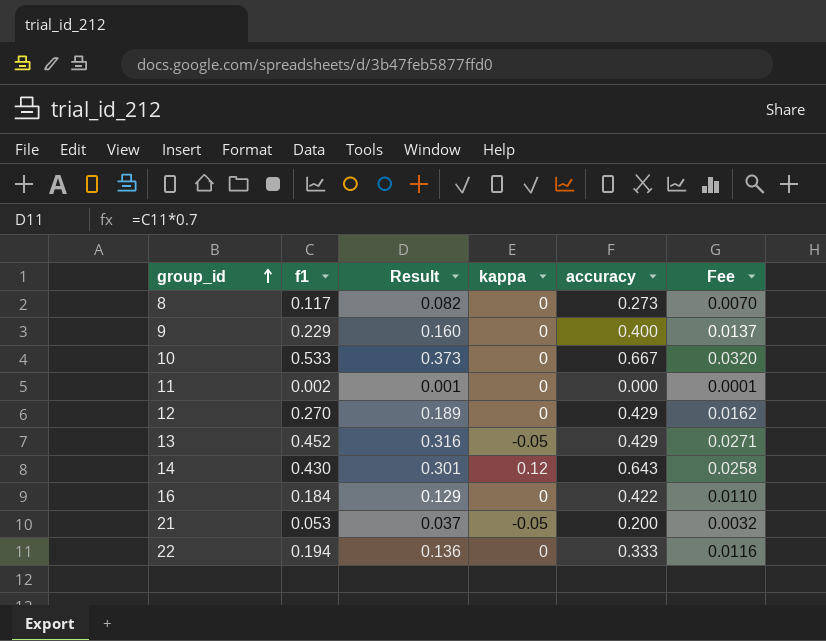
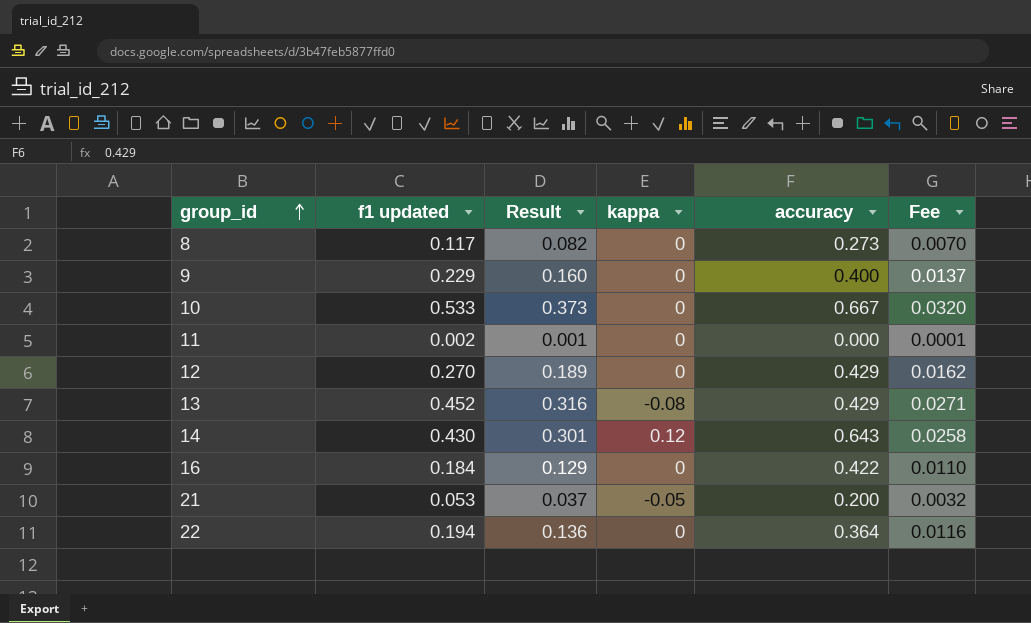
column name: f1 -> f1 updated
13 | kappa: -0.05 -> -0.08
22 | accuracy: 0.333 -> 0.364

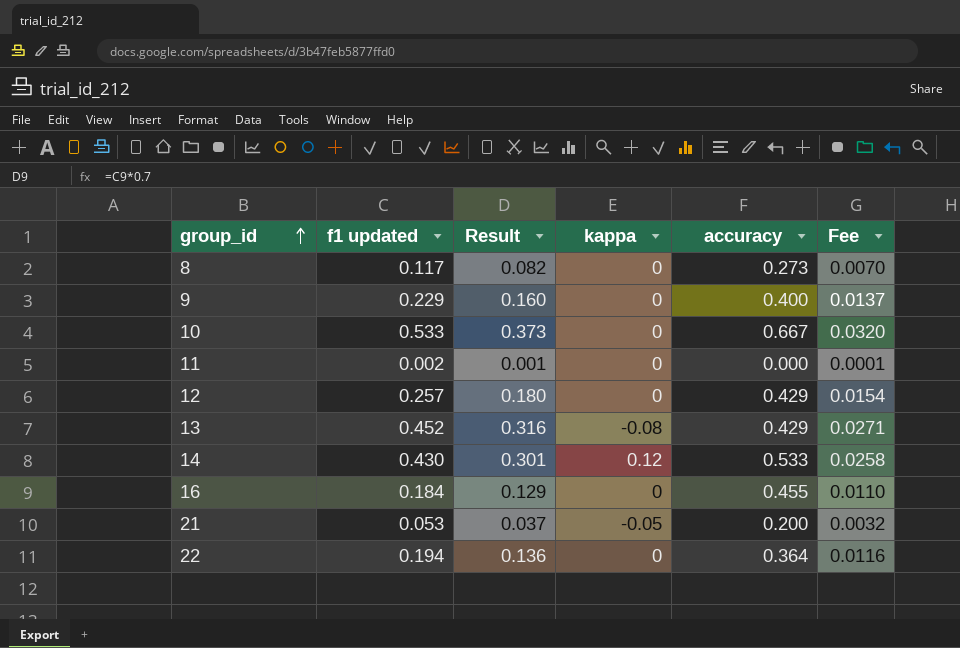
12 | f1 updated: 0.270 -> 0.257
12 | Result: 0.189 -> 0.180
12 | Fee: 0.0162 -> 0.0154
14 | accuracy: 0.643 -> 0.533
16 | accuracy: 0.422 -> 0.455

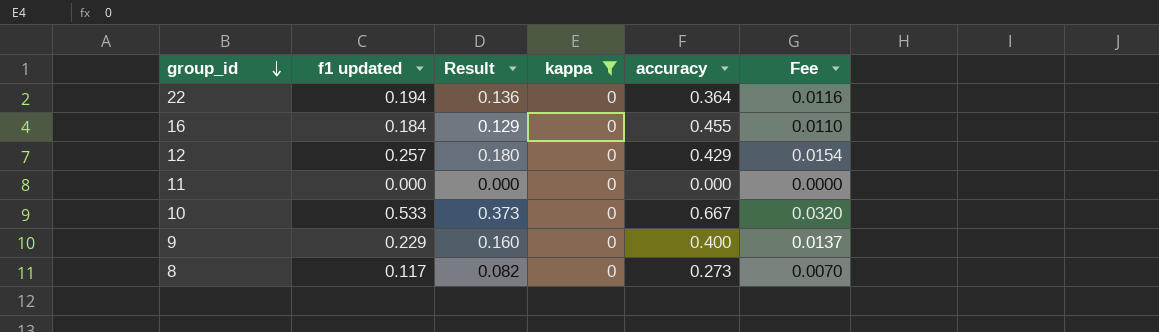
filter: none -> kappa = 0
row order: group_id ascending -> group_id descending
11 | f1 updated: 0.002 -> 0.000
11 | Result: 0.001 -> 0.000
11 | Fee: 0.0001 -> 0.0000

